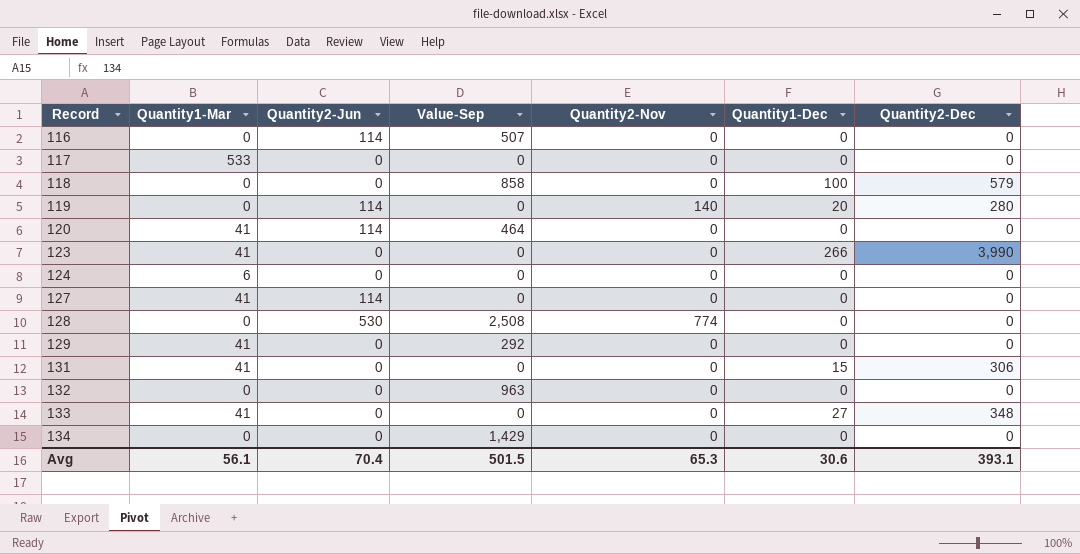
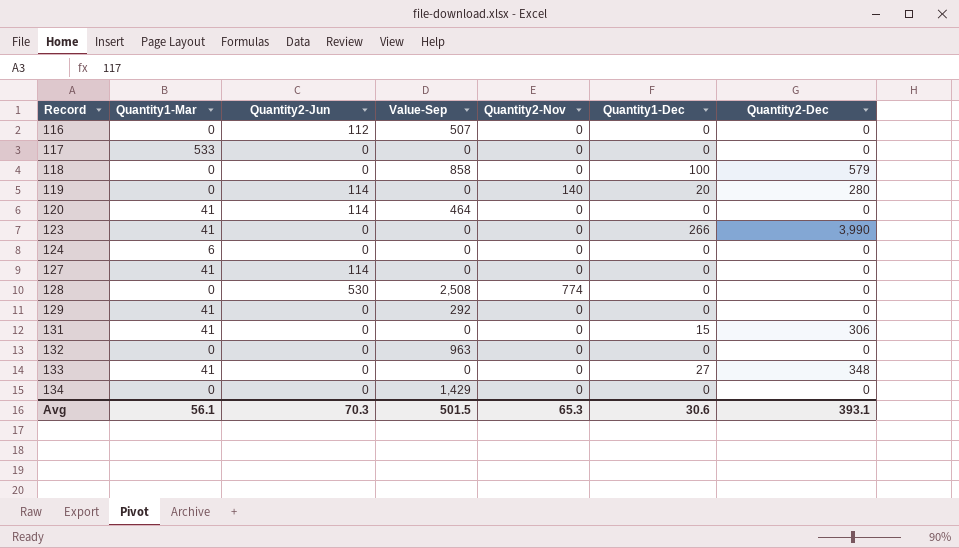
116 | Quantity2-Jun: 114 -> 112
Avg | Quantity2-Jun: 70.4 -> 70.3

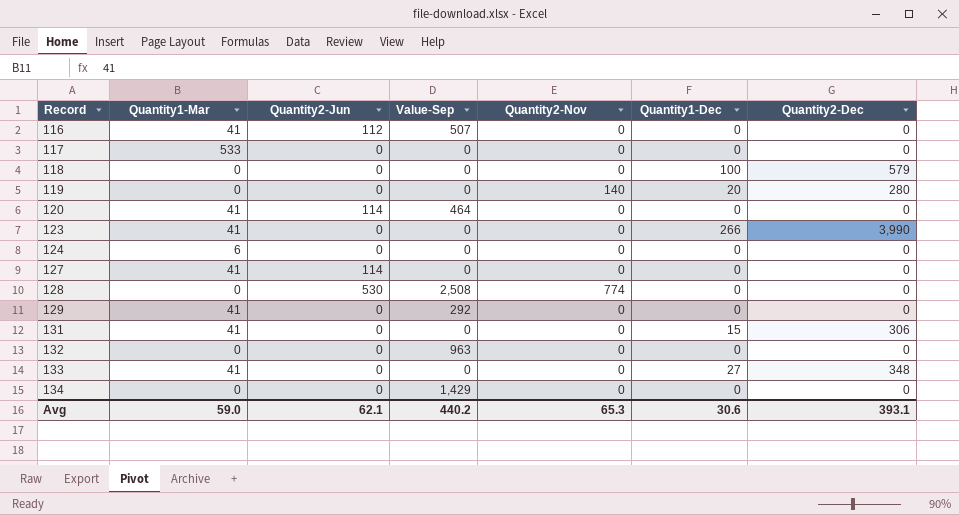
116 | Quantity1-Mar: 0 -> 41
118 | Value-Sep: 858 -> 0
119 | Quantity2-Jun: 114 -> 0
Avg | Quantity1-Mar: 56.1 -> 59.0
Avg | Quantity2-Jun: 70.3 -> 62.1
Avg | Value-Sep: 501.5 -> 440.2

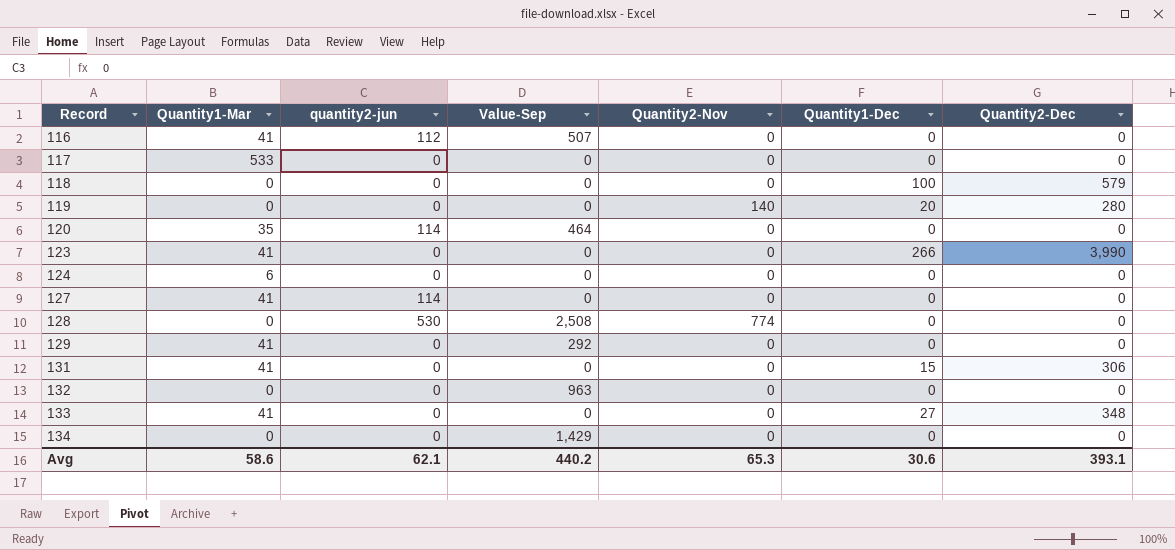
column name: Quantity2-Jun -> quantity2-jun
120 | Quantity1-Mar: 41 -> 35
Avg | Quantity1-Mar: 59.0 -> 58.6

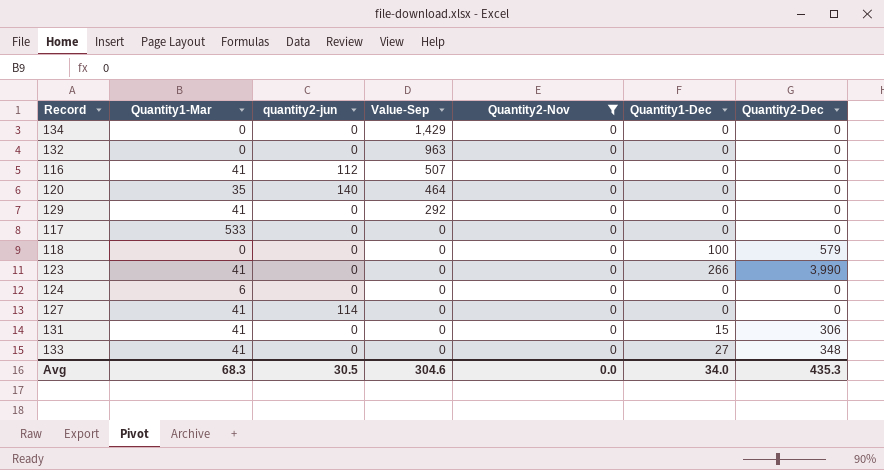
filter: none -> Quantity2-Nov = 0
row order: Record ascending -> Value-Sep descending
120 | quantity2-jun: 114 -> 140
Avg | Quantity1-Mar: 58.6 -> 68.3
Avg | quantity2-jun: 62.1 -> 30.5
Avg | Value-Sep: 440.2 -> 304.6
Avg | Quantity2-Nov: 65.3 -> 0.0
Avg | Quantity1-Dec: 30.6 -> 34.0
Avg | Quantity2-Dec: 393.1 -> 435.3

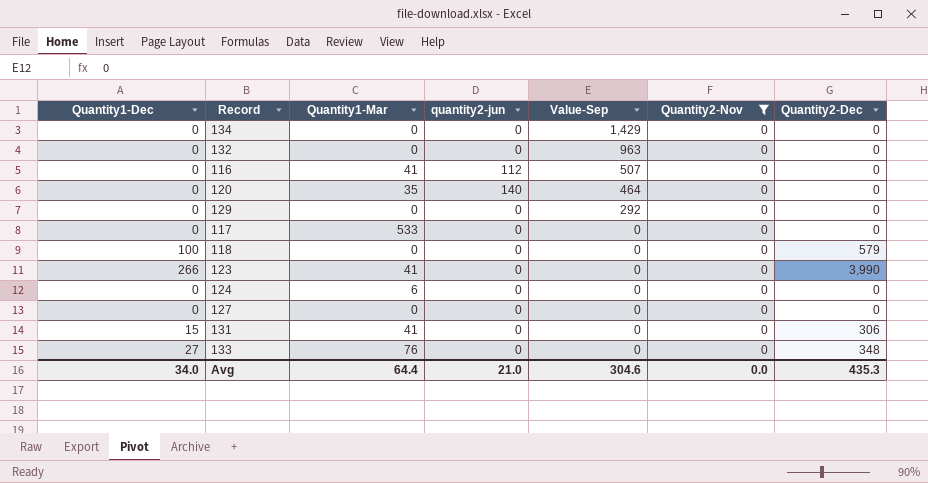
column Quantity1-Dec | position: 6 -> 1
129 | Quantity1-Mar: 41 -> 0
127 | Quantity1-Mar: 41 -> 0
127 | quantity2-jun: 114 -> 0
133 | Quantity1-Mar: 41 -> 76
Avg | Quantity1-Mar: 68.3 -> 64.4
Avg | quantity2-jun: 30.5 -> 21.0

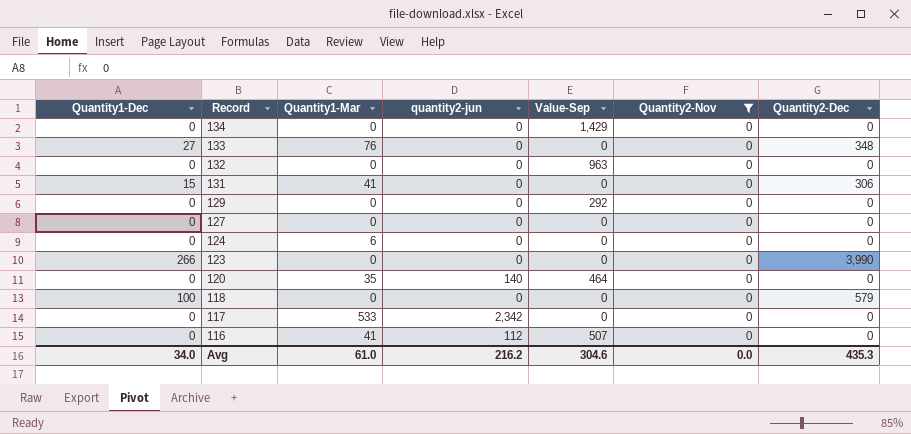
row order: Value-Sep descending -> Record descending
123 | Quantity1-Mar: 41 -> 0
117 | quantity2-jun: 0 -> 2,342
Avg | Quantity1-Mar: 64.4 -> 61.0
Avg | quantity2-jun: 21.0 -> 216.2

